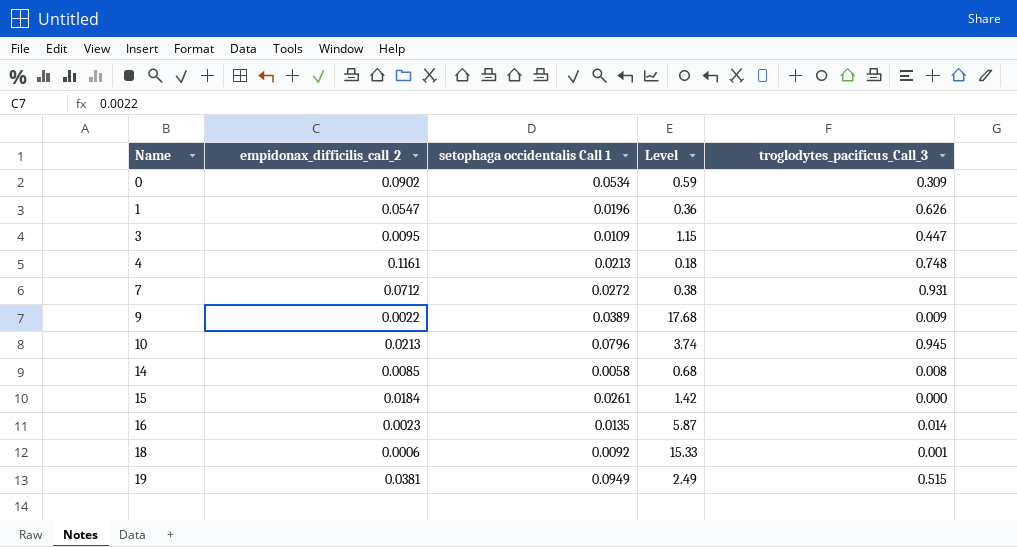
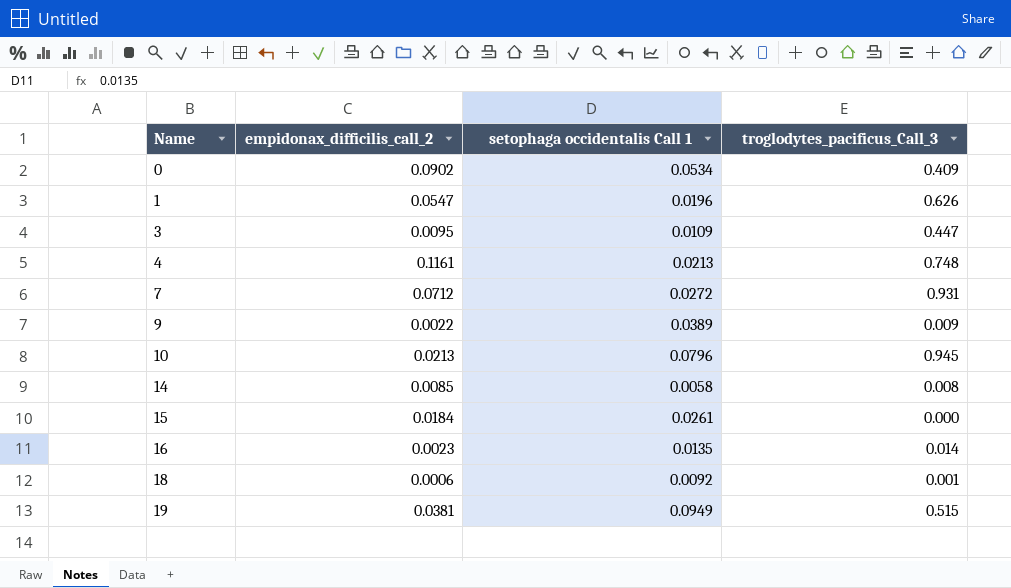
column Level | formula: [setophaga occidentalis Call 1] / [empidonax_difficilis_call_2] -> none
0 | troglodytes_pacificus_Call_3: 0.309 -> 0.409

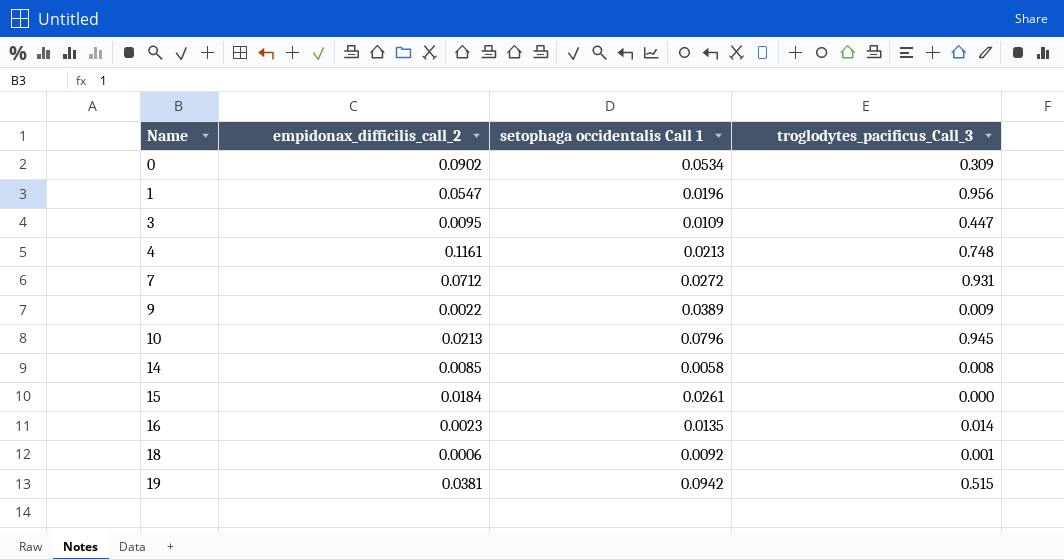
0 | troglodytes_pacificus_Call_3: 0.409 -> 0.309
1 | troglodytes_pacificus_Call_3: 0.626 -> 0.956
19 | setophaga occidentalis Call 1: 0.0949 -> 0.0942

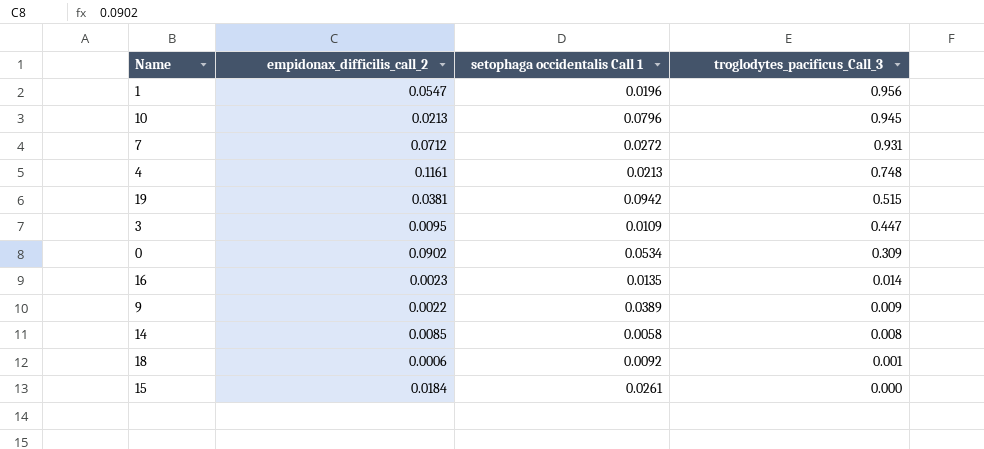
row order: Name ascending -> troglodytes_pacificus_Call_3 descending

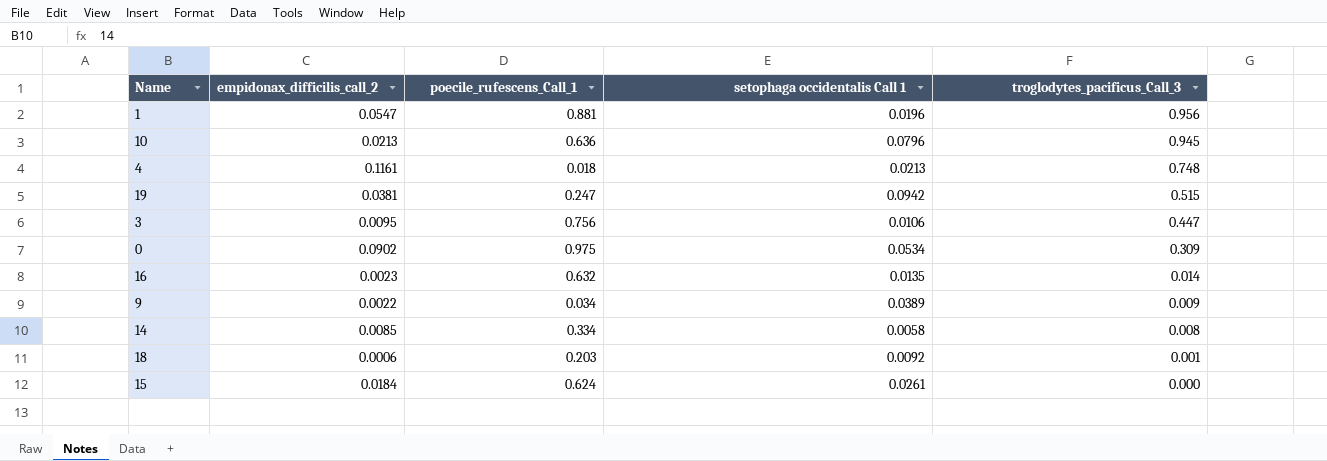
column poecile_rufescens_Call_1 | position: none -> 3
row 7: 0.0712 | 0.0272 | 0.931 -> none
3 | setophaga occidentalis Call 1: 0.0109 -> 0.0106

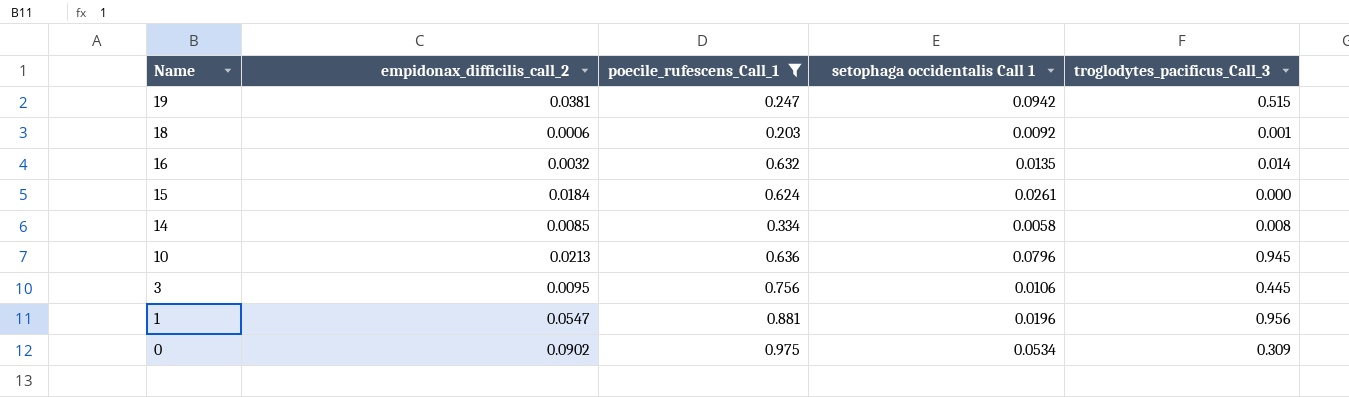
filter: none -> poecile_rufescens_Call_1 >= 0.203
row order: troglodytes_pacificus_Call_3 descending -> Name descending
16 | empidonax_difficilis_call_2: 0.0023 -> 0.0032
3 | troglodytes_pacificus_Call_3: 0.447 -> 0.445

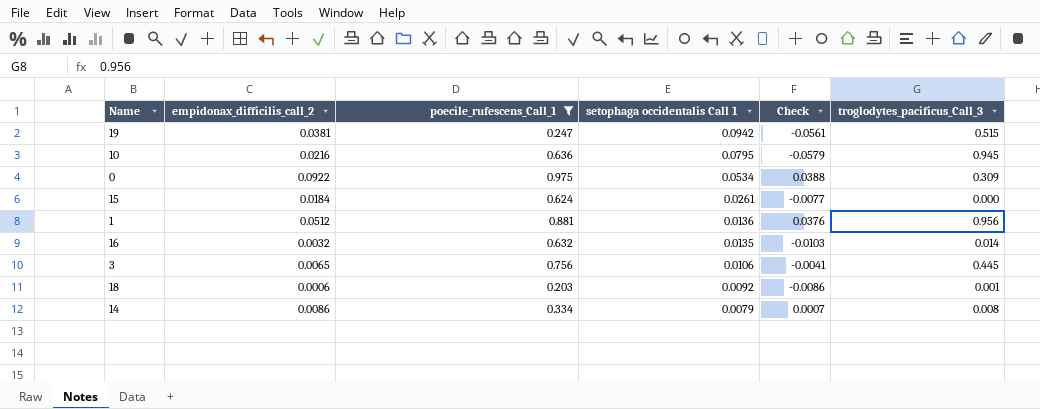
row order: Name descending -> setophaga occidentalis Call 1 descending
column Check | formula: none -> [empidonax_difficilis_call_2] - [setophaga occidentalis Call 1]
10 | empidonax_difficilis_call_2: 0.0213 -> 0.0216
10 | setophaga occidentalis Call 1: 0.0796 -> 0.0795
0 | empidonax_difficilis_call_2: 0.0902 -> 0.0922
1 | empidonax_difficilis_call_2: 0.0547 -> 0.0512
1 | setophaga occidentalis Call 1: 0.0196 -> 0.0136
3 | empidonax_difficilis_call_2: 0.0095 -> 0.0065
14 | empidonax_difficilis_call_2: 0.0085 -> 0.0086
14 | setophaga occidentalis Call 1: 0.0058 -> 0.0079

